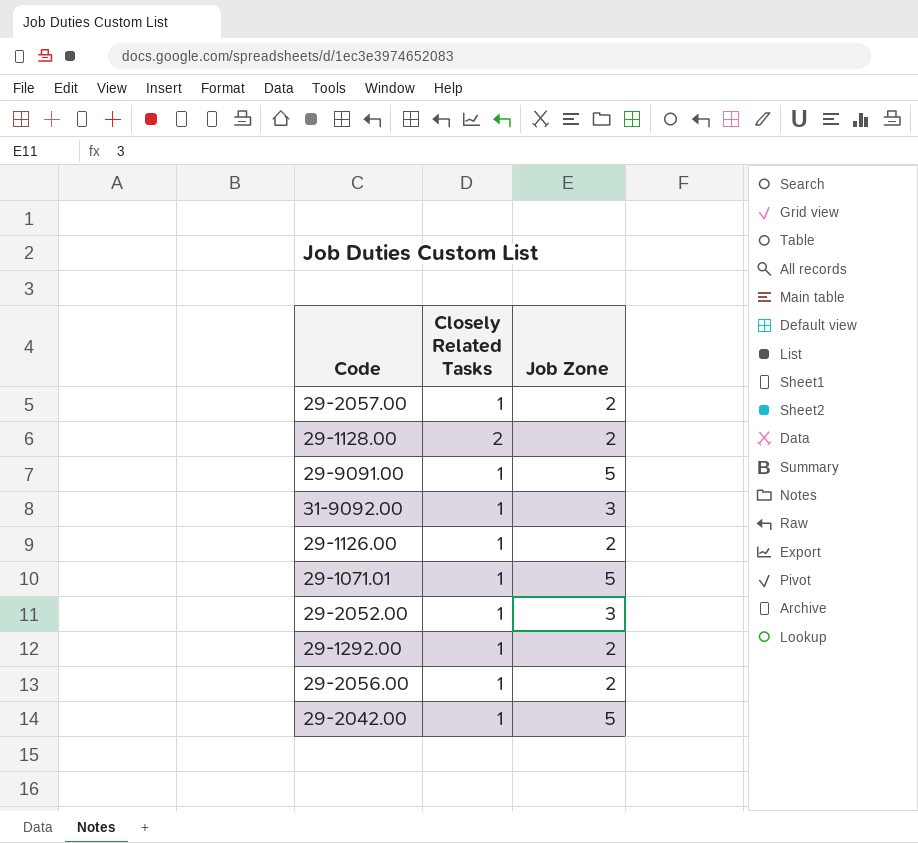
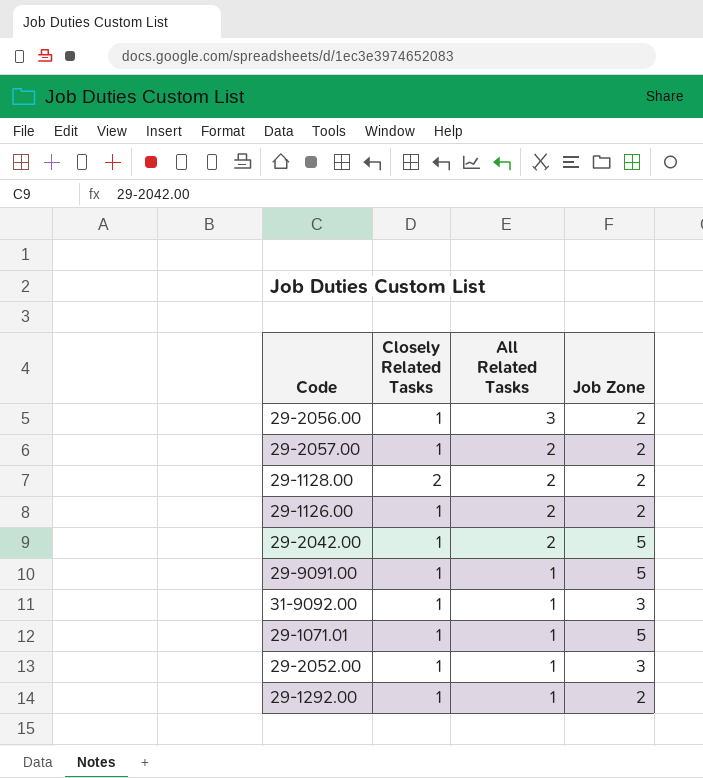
row order: none -> All Related Tasks descending
column All Related Tasks | position: none -> 3

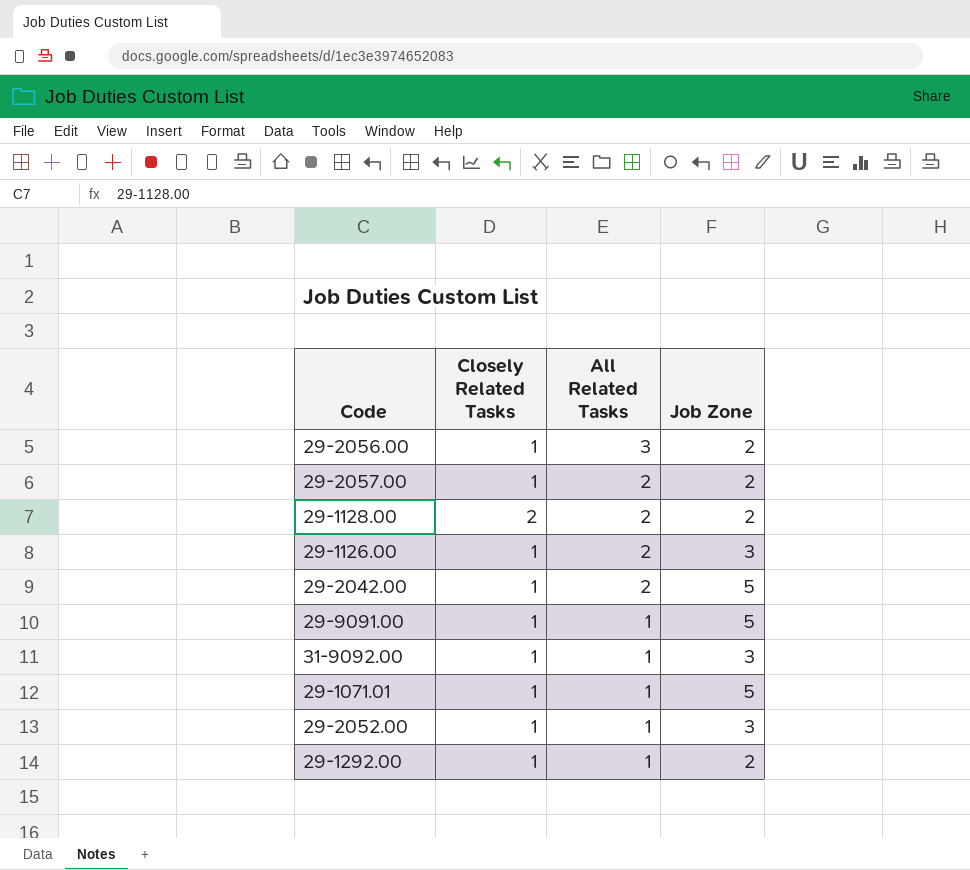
29-1126.00 | Job Zone: 2 -> 3

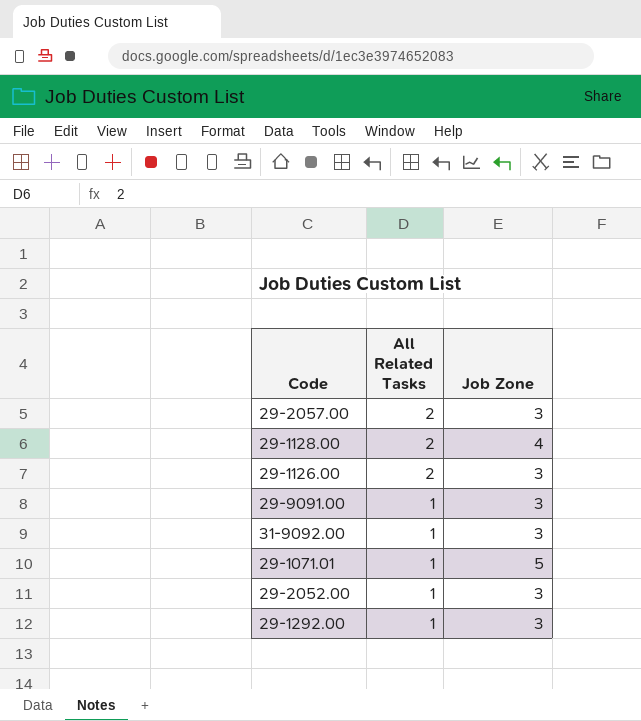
column Closely Related Tasks | position: 2 -> none
row 29-2056.00: 1 | 3 | 2 -> none
row 29-2042.00: 1 | 2 | 5 -> none
29-2057.00 | Job Zone: 2 -> 3
29-1128.00 | Job Zone: 2 -> 4
29-9091.00 | Job Zone: 5 -> 3
29-1292.00 | Job Zone: 2 -> 3

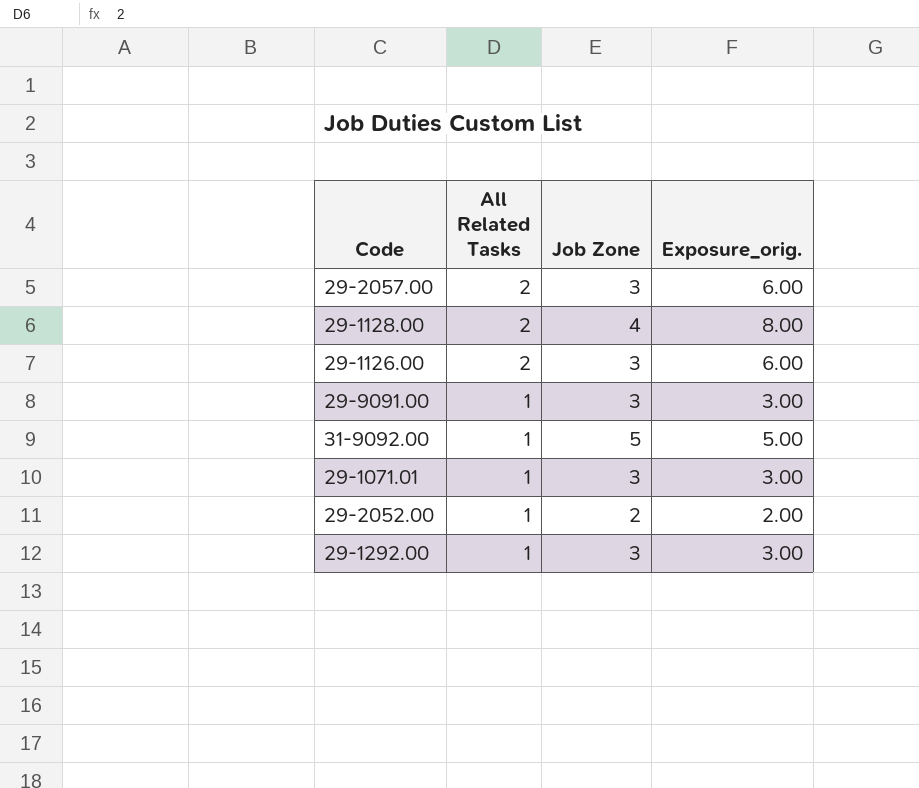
column Exposure_orig. | formula: none -> [All Related Tasks] * [Job Zone]
31-9092.00 | Job Zone: 3 -> 5
29-1071.01 | Job Zone: 5 -> 3
29-2052.00 | Job Zone: 3 -> 2

